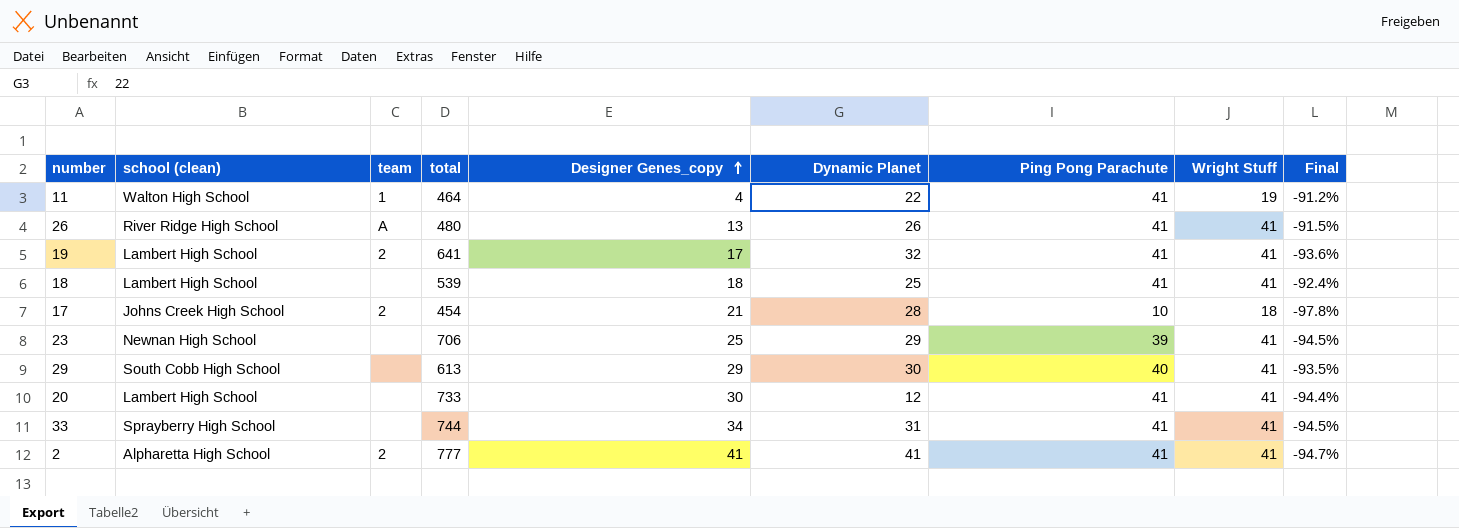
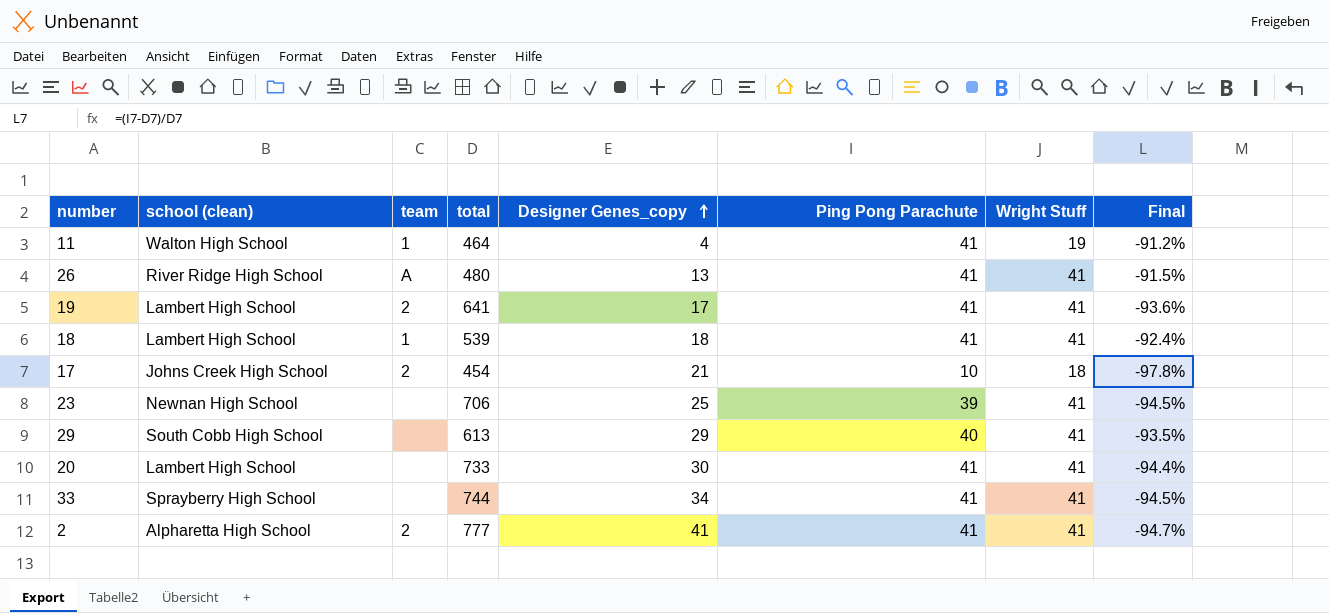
column Dynamic Planet | position: 6 -> none
18 | team: none -> 1

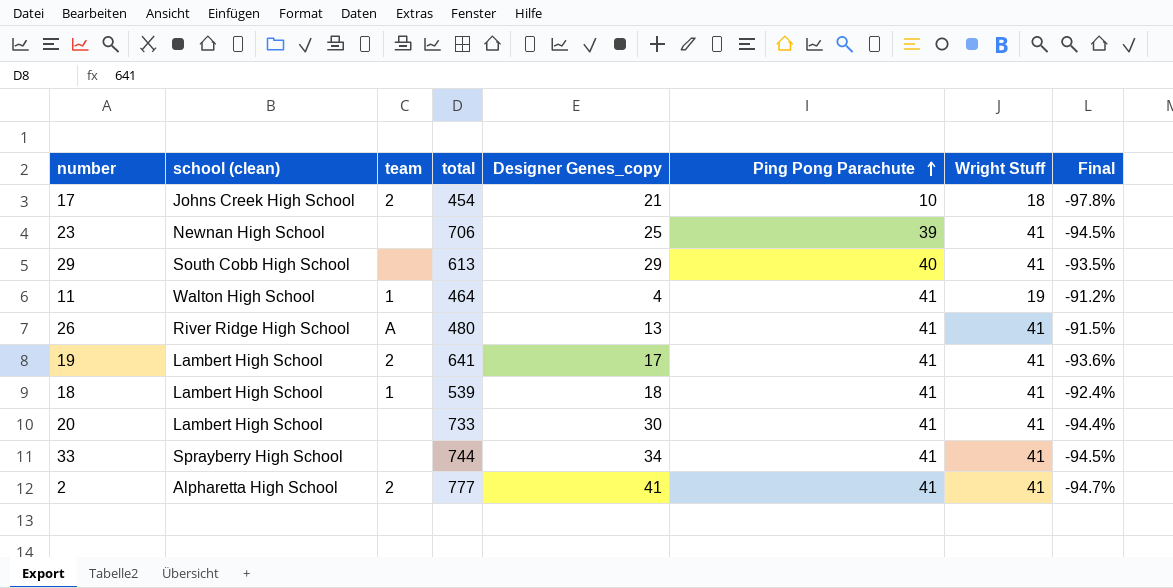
row order: Designer Genes_copy ascending -> Ping Pong Parachute ascending

